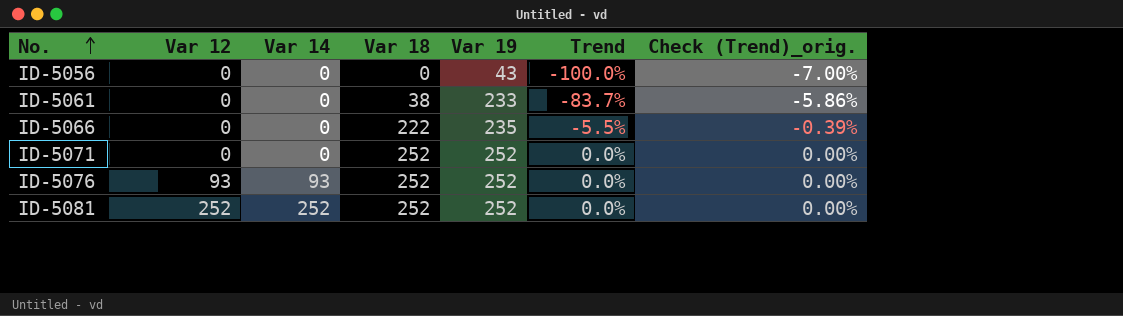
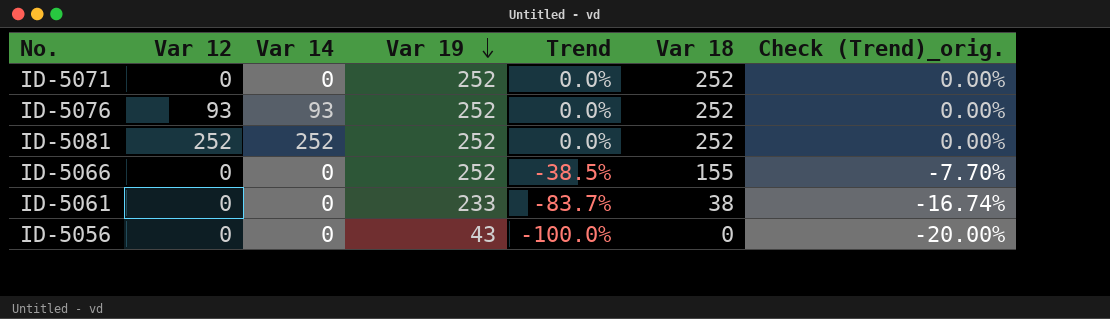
row order: No. ascending -> Var 19 descending
column Var 18 | position: 4 -> 6
column Check (Trend)_orig. | formula: [Trend] * 0.07 -> [Trend] * 0.2
ID-5066 | Var 19: 235 -> 252
ID-5066 | Trend: -5.5% -> -38.5%
ID-5066 | Var 18: 222 -> 155

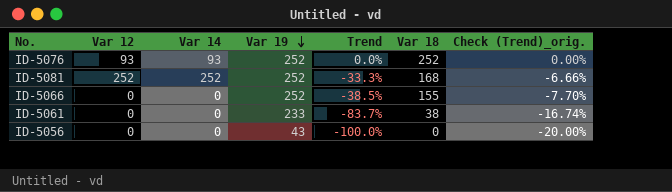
row ID-5071: 0 | 0 | 252 | 0.0% | 252 | 0.00% -> none
ID-5081 | Trend: 0.0% -> -33.3%
ID-5081 | Var 18: 252 -> 168
ID-5081 | Check (Trend)_orig.: 0.00% -> -6.66%

